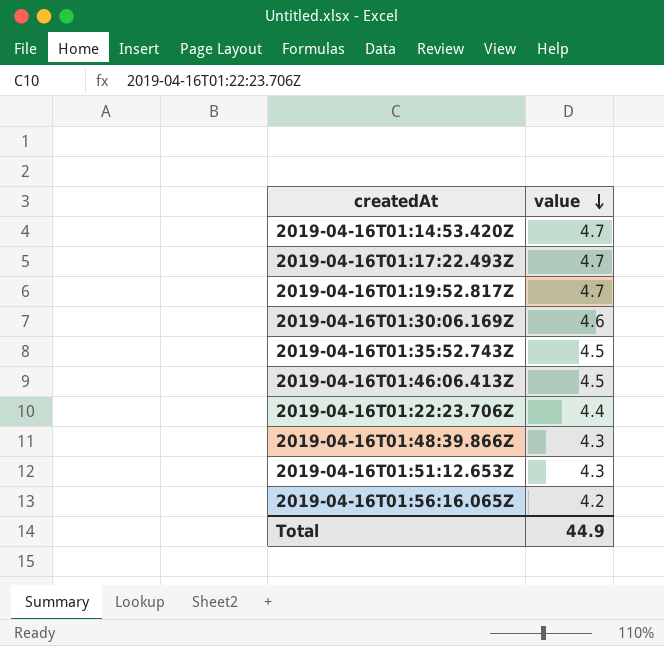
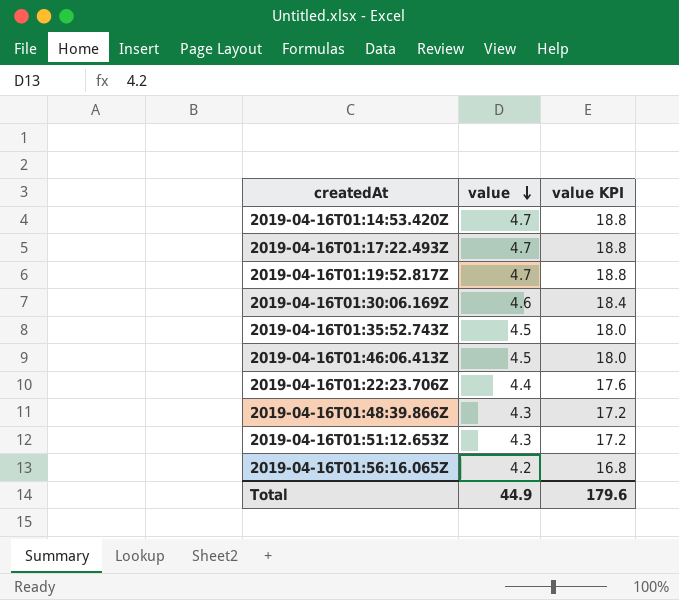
column value KPI | formula: none -> [value] * 4

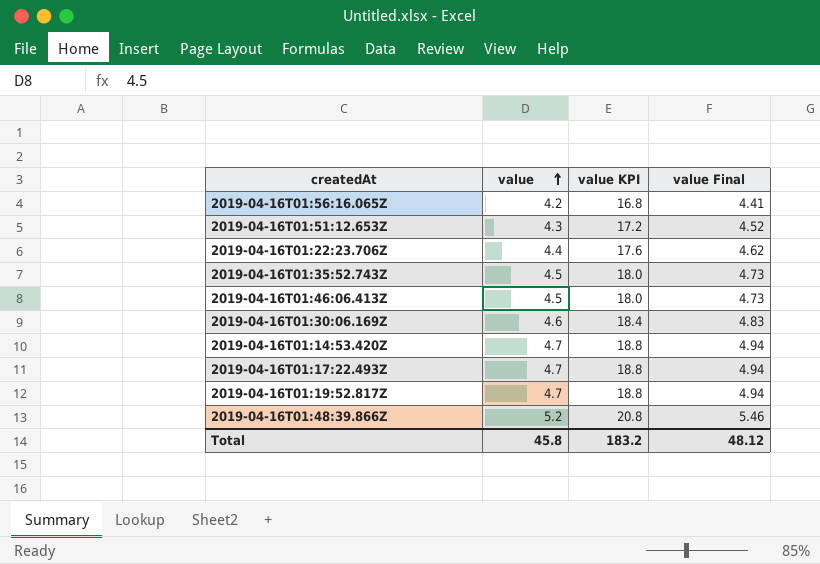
row order: value descending -> value ascending
column value Final | formula: none -> [value] * 1.05
2019-04-16T01:48:39.866Z | value: 4.3 -> 5.2
2019-04-16T01:48:39.866Z | value KPI: 17.2 -> 20.8
Total | value: 44.9 -> 45.8
Total | value KPI: 179.6 -> 183.2

